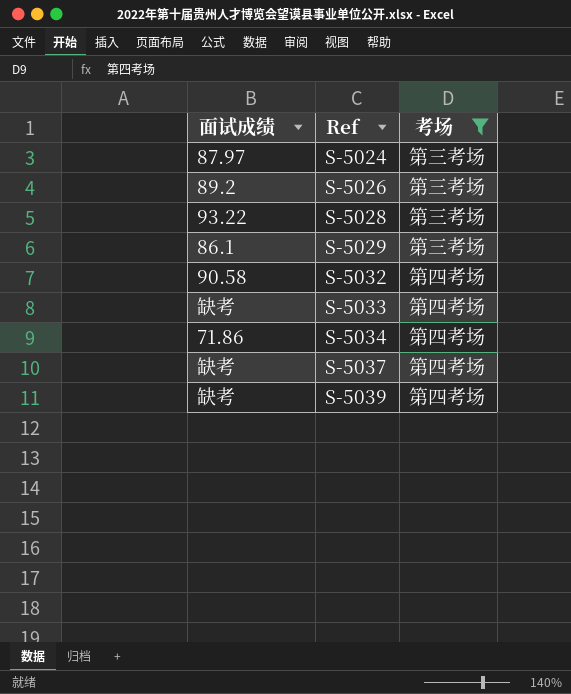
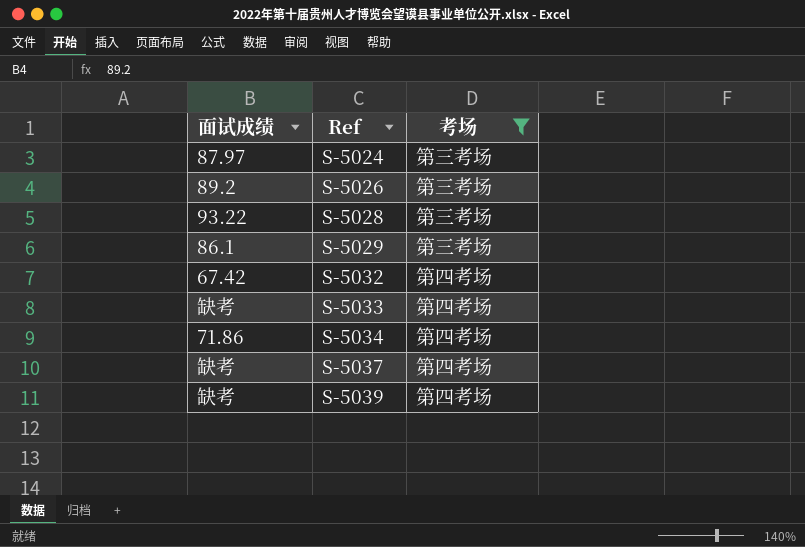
S-5032 | 面试成绩: 90.58 -> 67.42

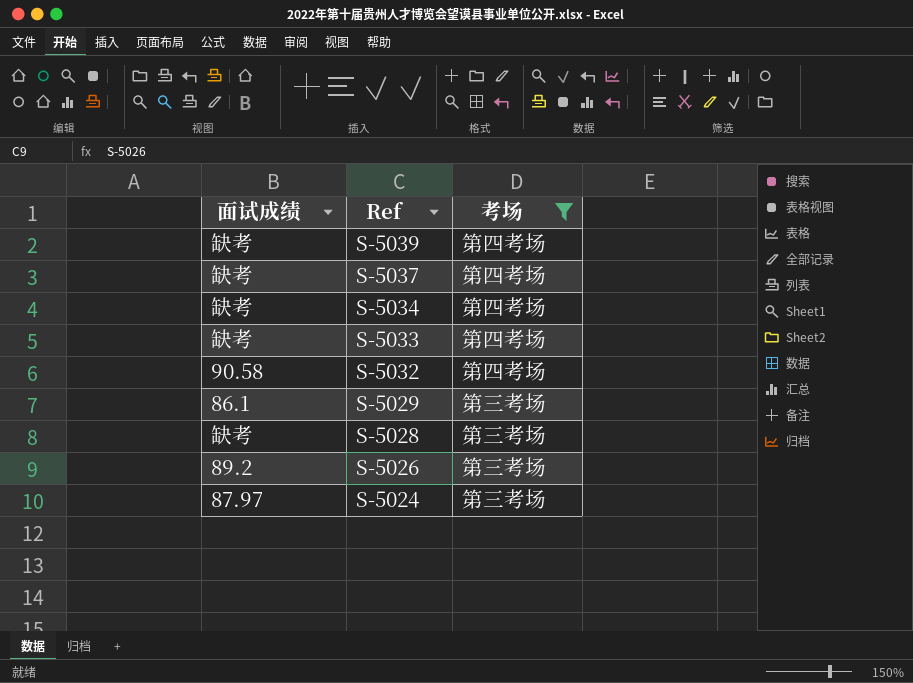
row order: Ref ascending -> Ref descending
S-5034 | 面试成绩: 71.86 -> 缺考
S-5032 | 面试成绩: 67.42 -> 90.58
S-5028 | 面试成绩: 93.22 -> 缺考

